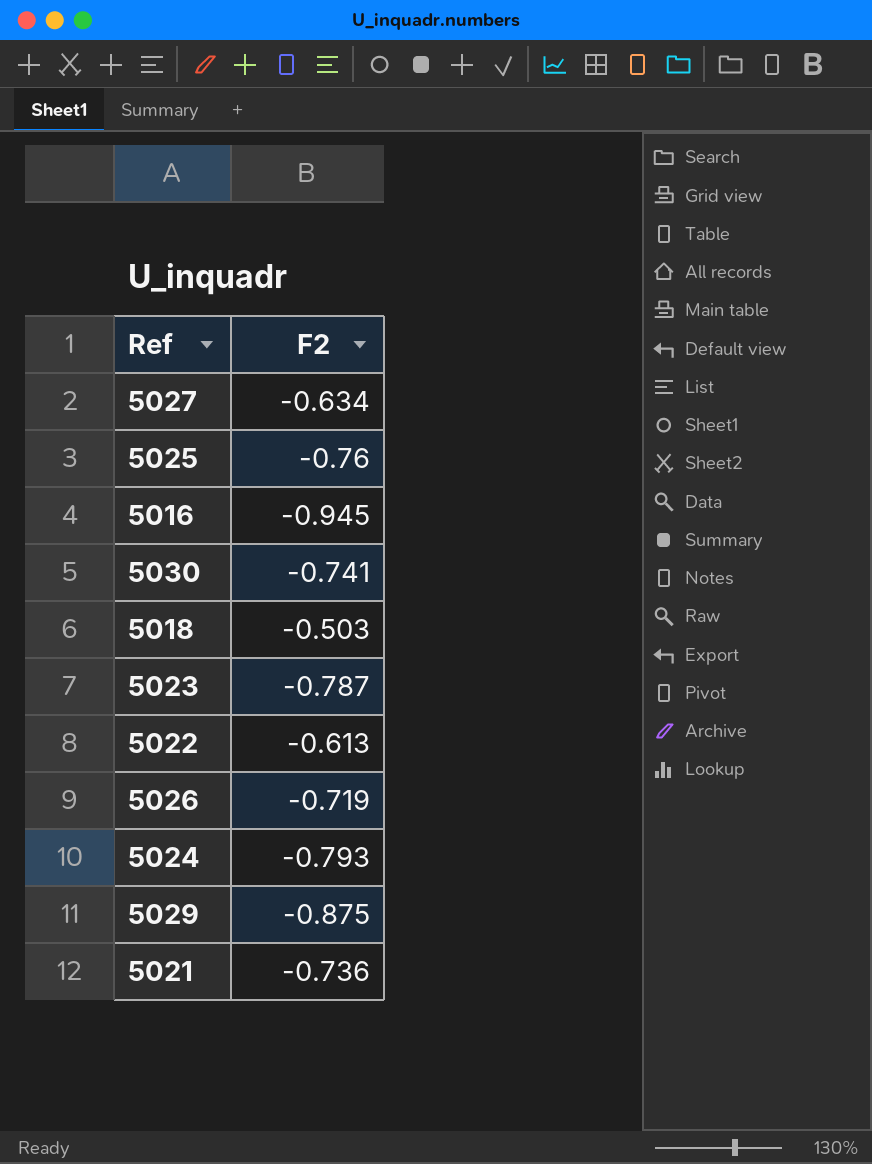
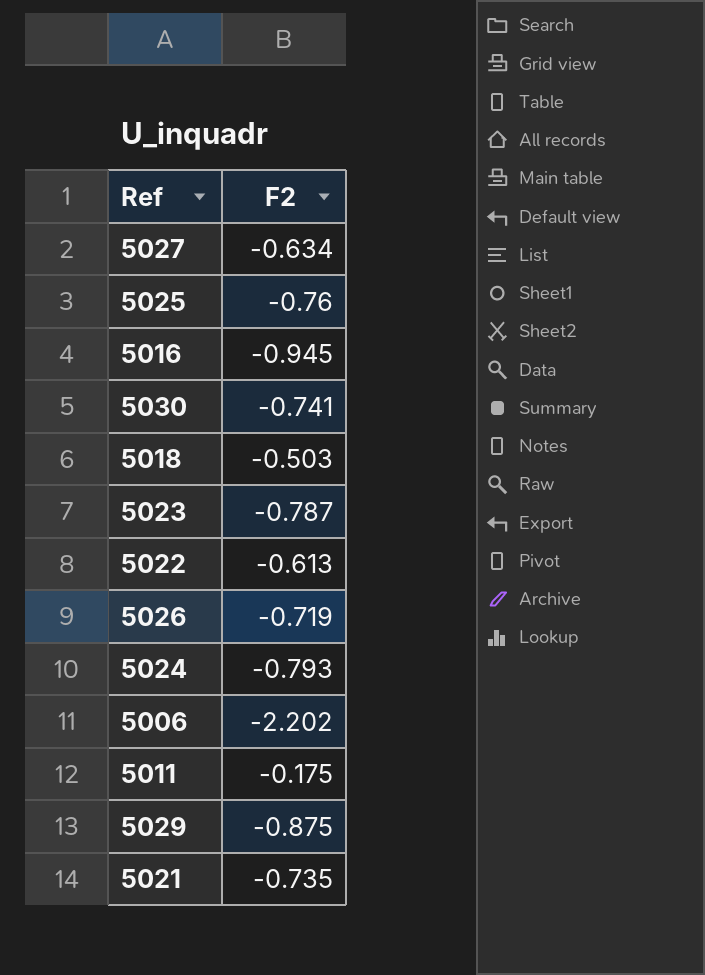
row 5006: none -> -2.202
row 5011: none -> -0.175
5021 | F2: -0.736 -> -0.735

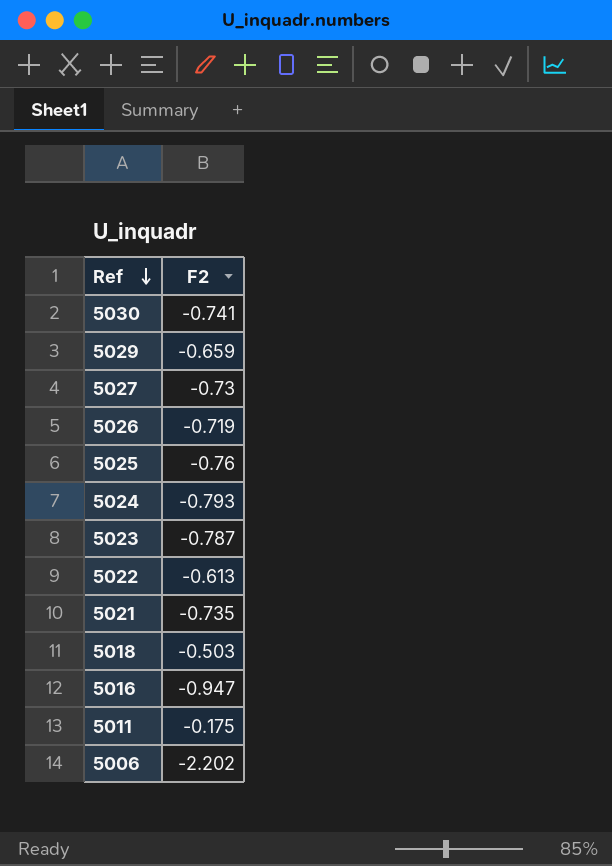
row order: none -> Ref descending
5029 | F2: -0.875 -> -0.659
5027 | F2: -0.634 -> -0.73
5016 | F2: -0.945 -> -0.947

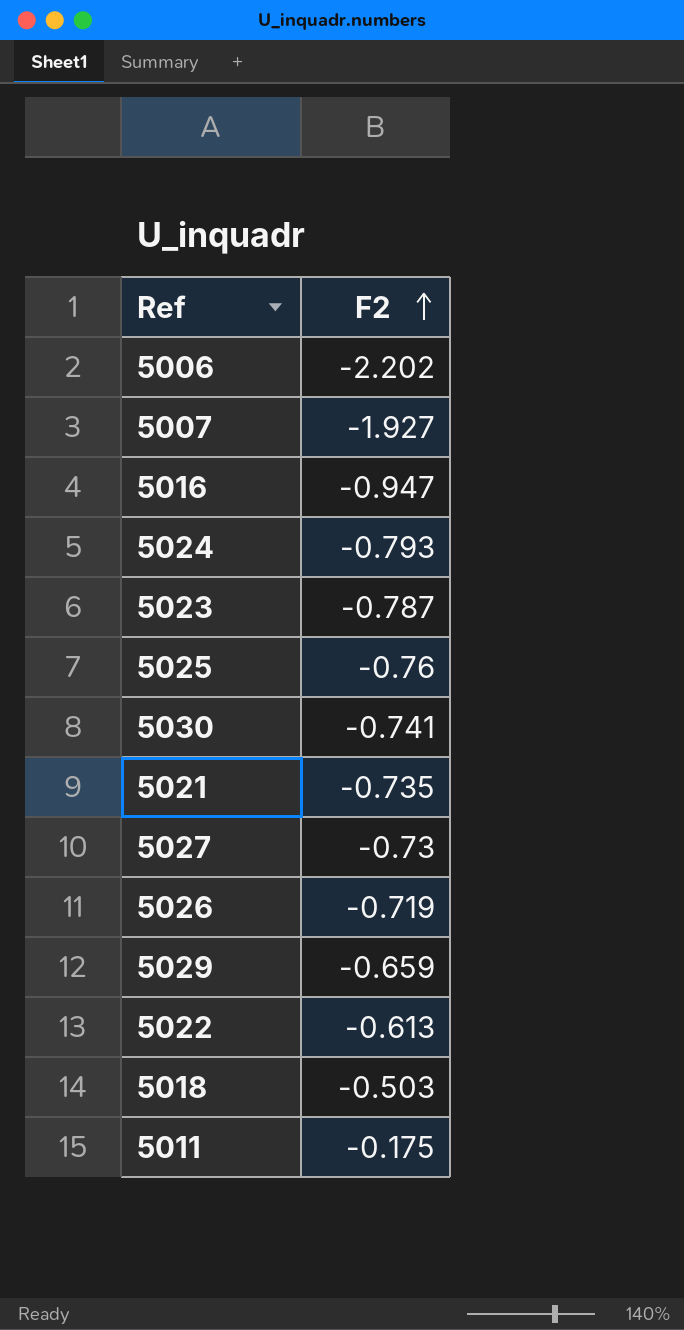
row order: Ref descending -> F2 ascending
row 5007: none -> -1.927

